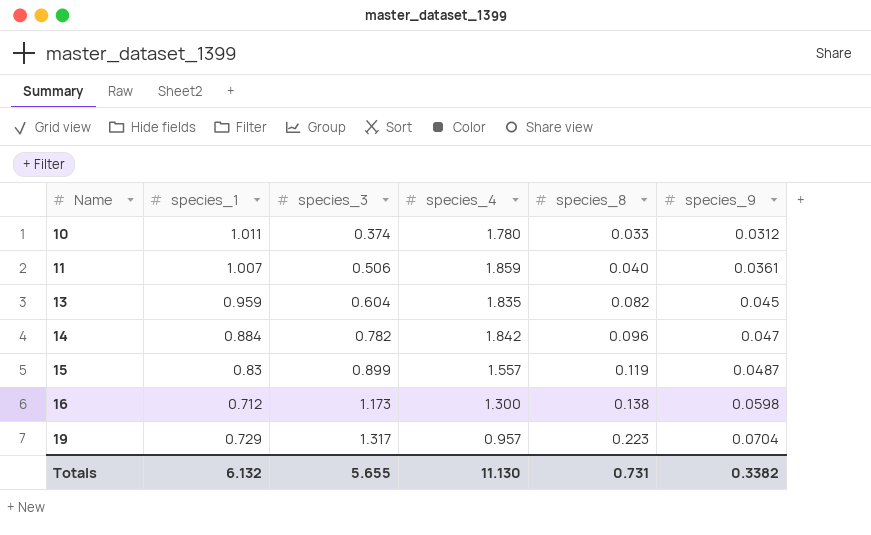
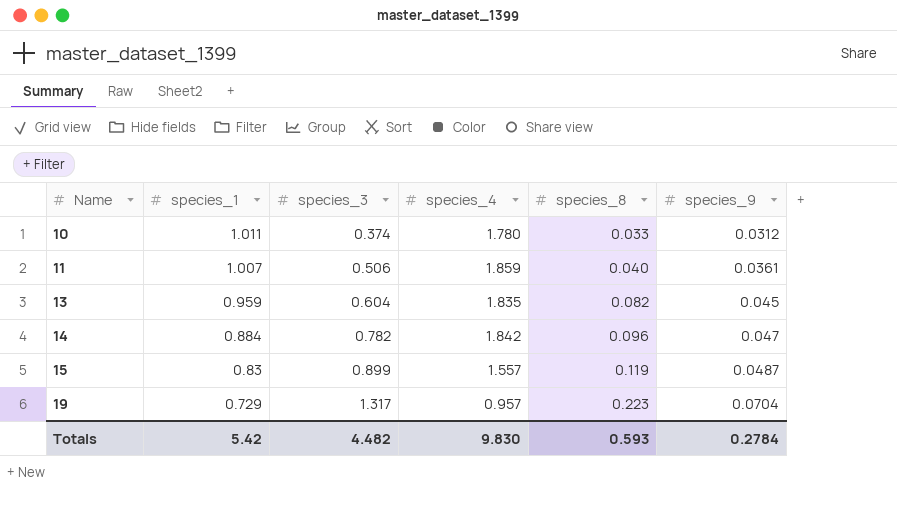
row 16: 0.712 | 1.173 | 1.300 | 0.138 | 0.0598 -> none
Totals | species_1: 6.132 -> 5.42
Totals | species_3: 5.655 -> 4.482
Totals | species_4: 11.130 -> 9.830
Totals | species_8: 0.731 -> 0.593
Totals | species_9: 0.3382 -> 0.2784

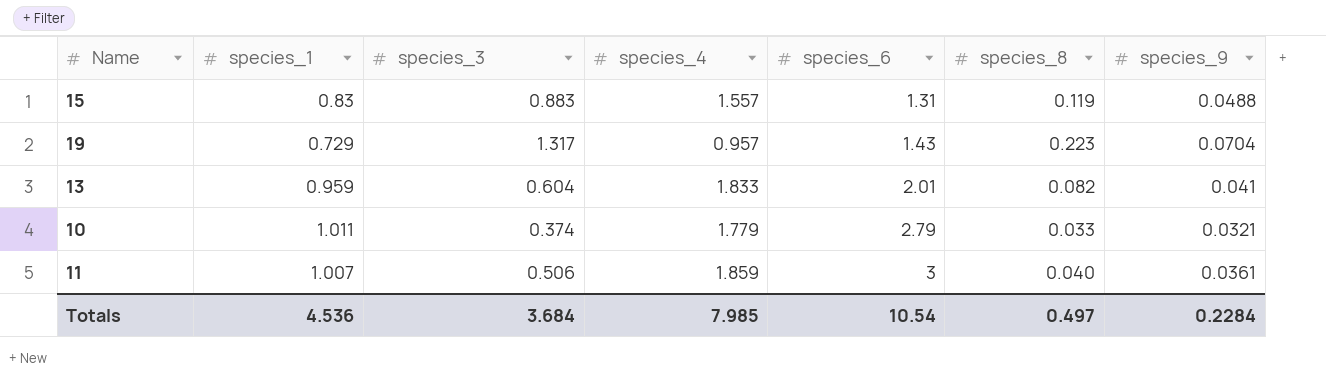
row order: Name ascending -> species_6 ascending
column species_6 | position: none -> 5
row 14: 0.884 | 0.782 | 1.842 | 0.096 | 0.047 -> none
15 | species_3: 0.899 -> 0.883
15 | species_9: 0.0487 -> 0.0488
13 | species_4: 1.835 -> 1.833
13 | species_9: 0.045 -> 0.041
10 | species_4: 1.780 -> 1.779
10 | species_9: 0.0312 -> 0.0321
Totals | species_1: 5.42 -> 4.536
Totals | species_3: 4.482 -> 3.684
Totals | species_4: 9.830 -> 7.985
Totals | species_8: 0.593 -> 0.497
Totals | species_9: 0.2784 -> 0.2284

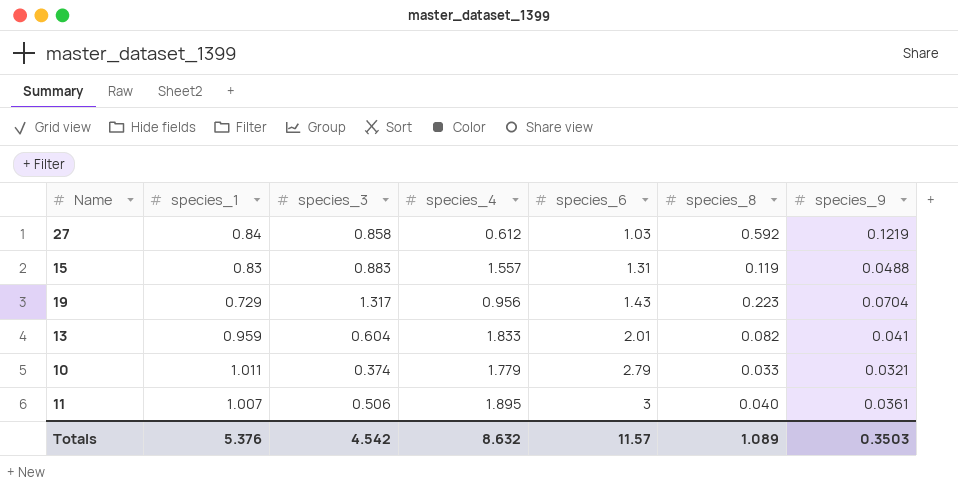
row 27: none -> 0.84 | 0.858 | 0.612 | 1.03 | 0.592 | 0.1219
19 | species_4: 0.957 -> 0.956
11 | species_4: 1.859 -> 1.895
Totals | species_1: 4.536 -> 5.376
Totals | species_3: 3.684 -> 4.542
Totals | species_4: 7.985 -> 8.632
Totals | species_6: 10.54 -> 11.57
Totals | species_8: 0.497 -> 1.089
Totals | species_9: 0.2284 -> 0.3503

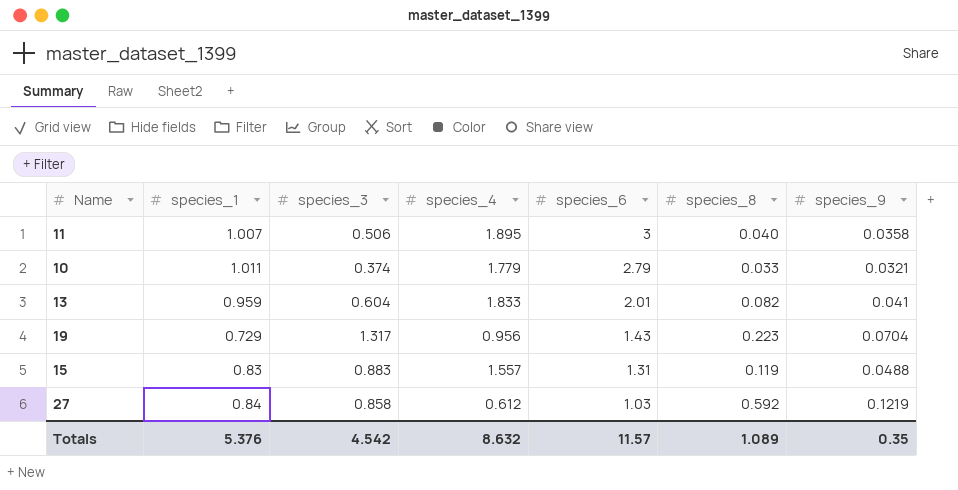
row order: species_6 ascending -> species_6 descending
11 | species_9: 0.0361 -> 0.0358
Totals | species_9: 0.3503 -> 0.35

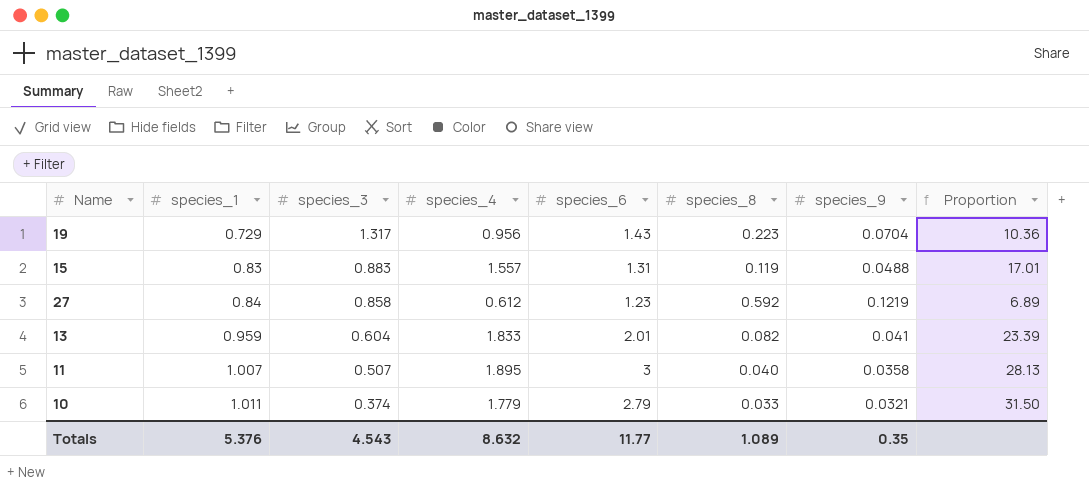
row order: species_6 descending -> species_1 ascending
column Proportion | formula: none -> [species_1] / [species_9]
27 | species_6: 1.03 -> 1.23
11 | species_3: 0.506 -> 0.507
Totals | species_3: 4.542 -> 4.543
Totals | species_6: 11.57 -> 11.77

